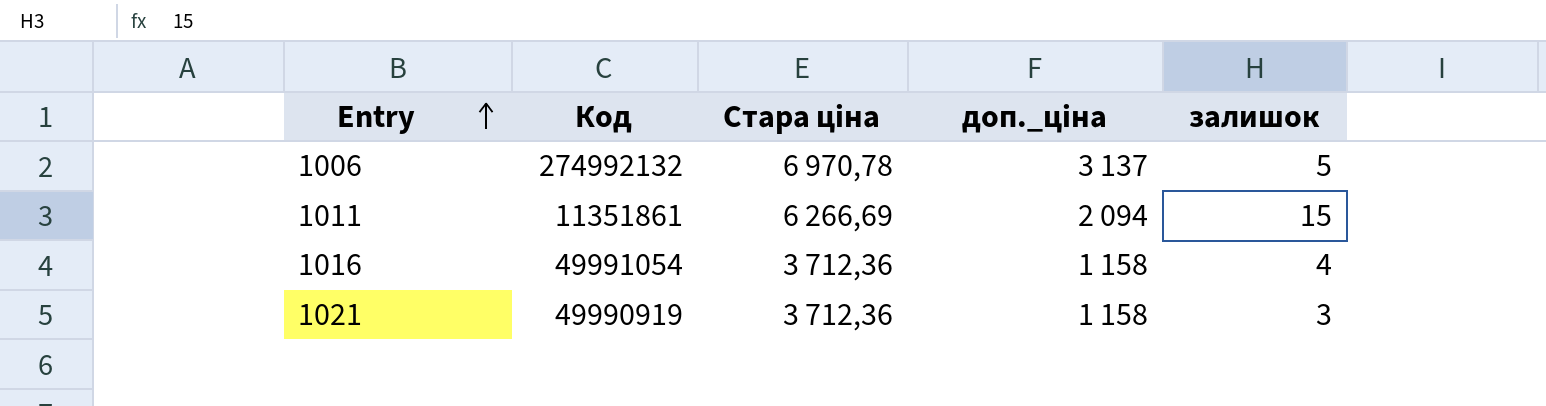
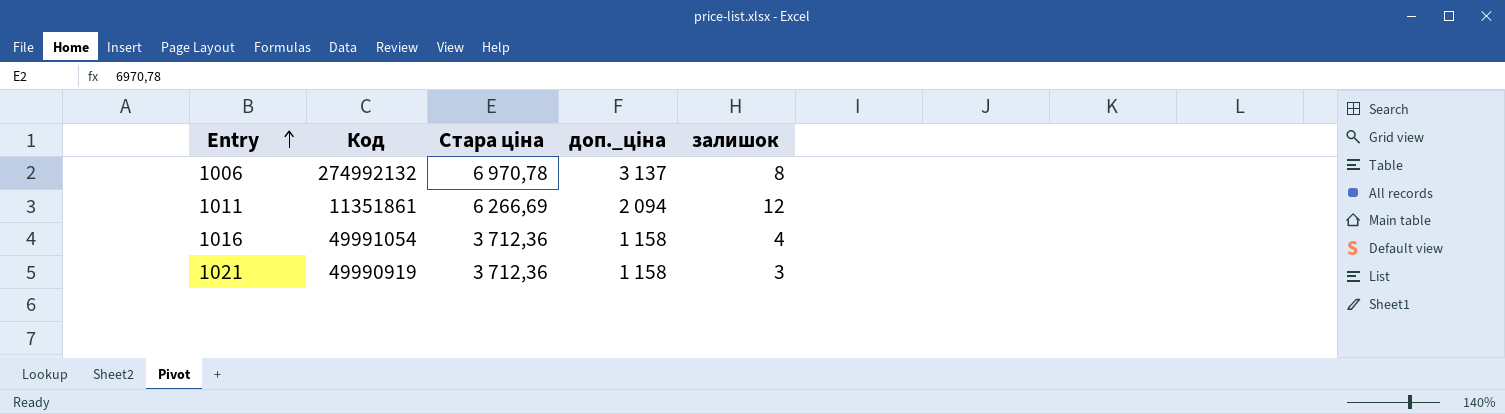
1006 | залишок: 5 -> 8
1011 | залишок: 15 -> 12

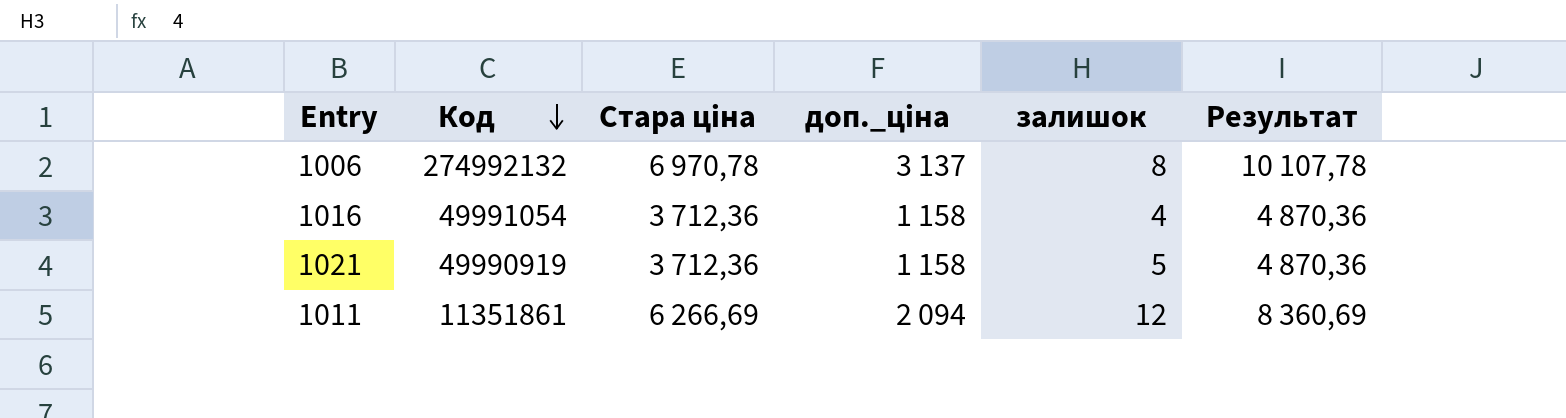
row order: Entry ascending -> Код descending
column Результат | formula: none -> [Стара ціна] + [доп._ціна]
1021 | залишок: 3 -> 5

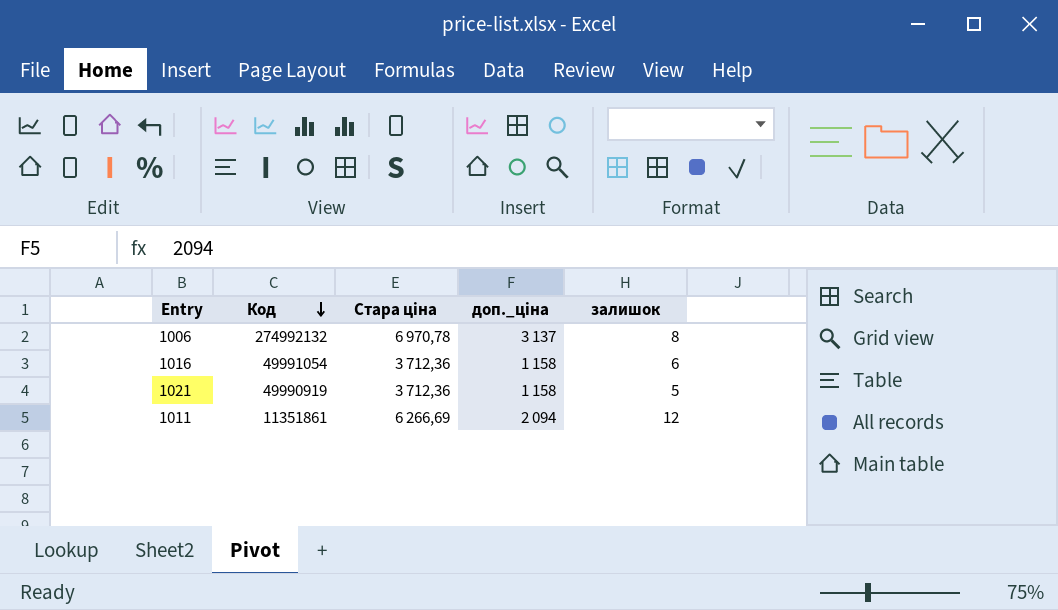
column Результат | formula: [Стара ціна] + [доп._ціна] -> none
1016 | залишок: 4 -> 6

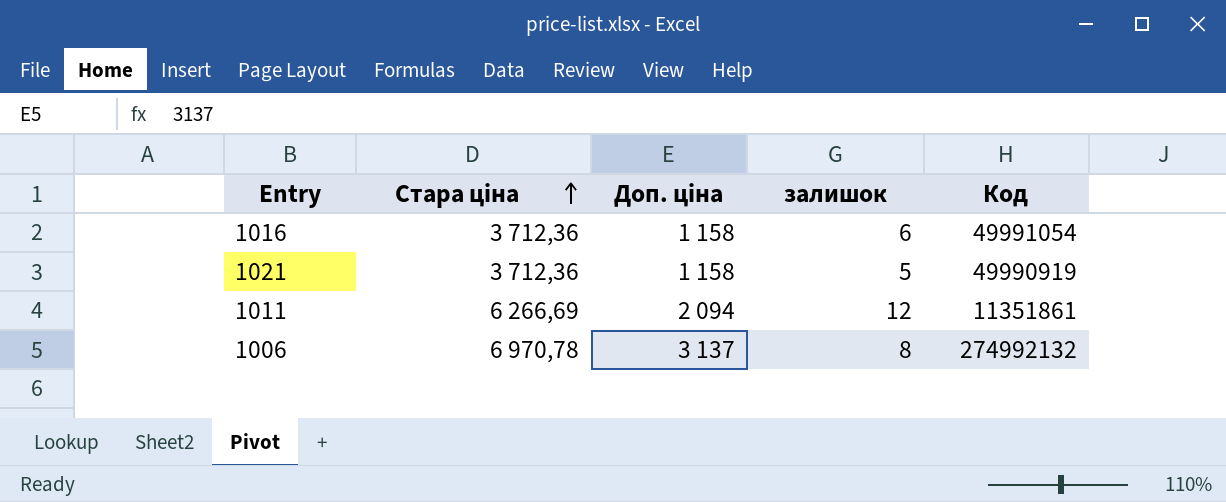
row order: Код descending -> Стара ціна ascending
column name: доп._ціна -> Доп. ціна
column Код | position: 2 -> 5

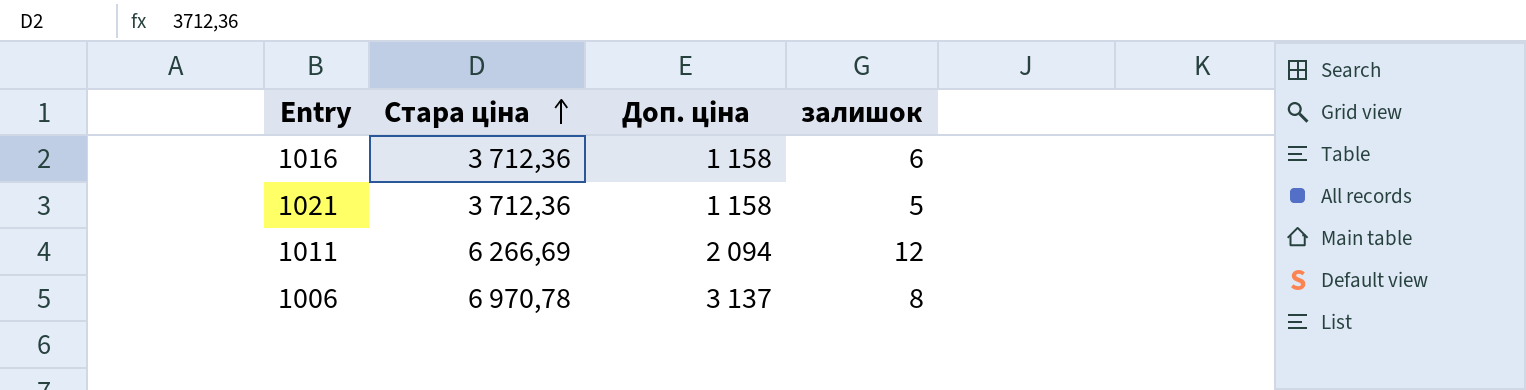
column Код | position: 5 -> none

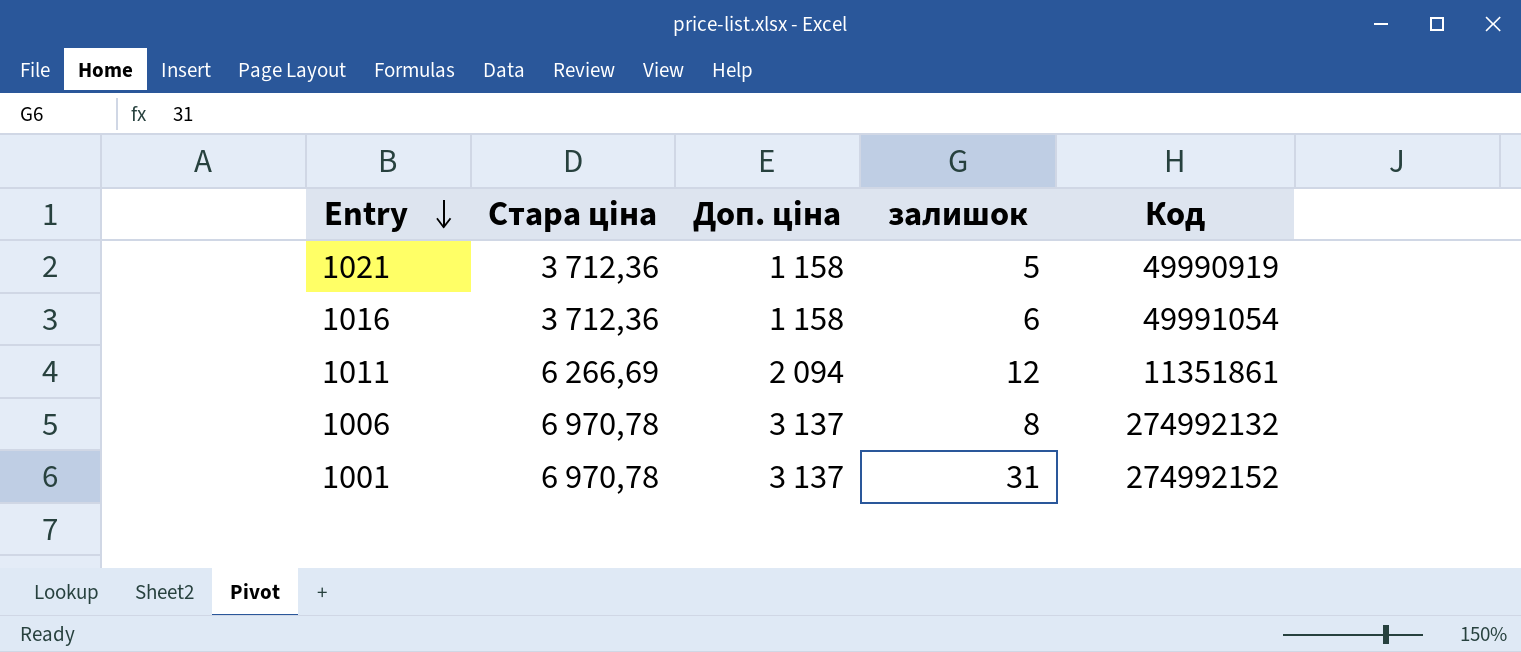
row order: Стара ціна ascending -> Entry descending
column Код | position: none -> 5
row 1001: none -> 6 970,78 | 3 137 | 31 | 274992152

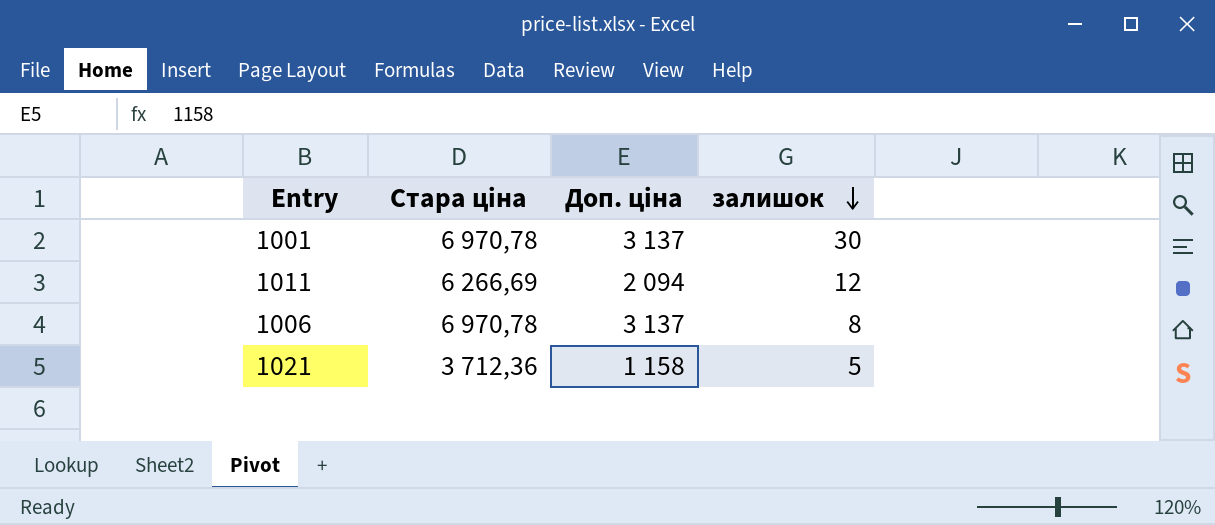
row order: Entry descending -> залишок descending
column Код | position: 5 -> none
row 1016: 3 712,36 | 1 158 | 6 | 49991054 -> none
1001 | залишок: 31 -> 30

